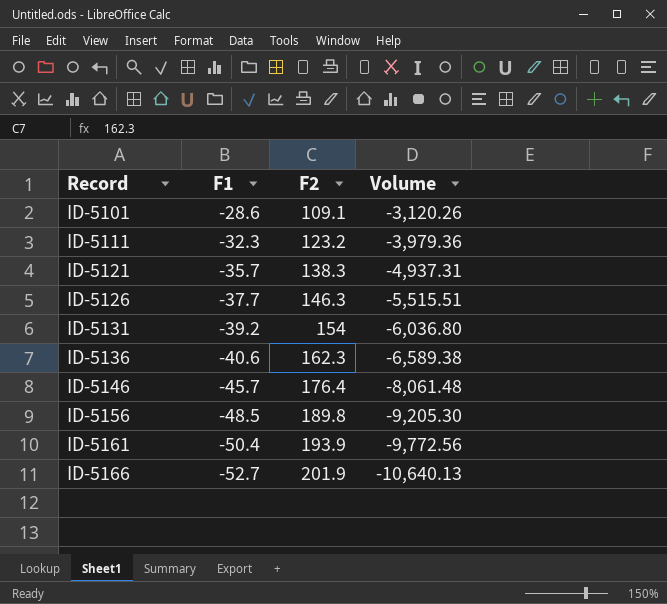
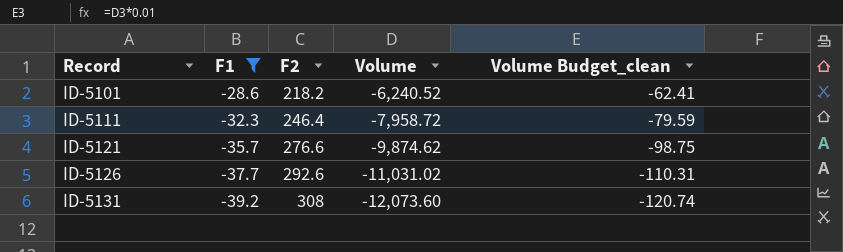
filter: none -> F1 >= -39.2
column Volume Budget_clean | formula: none -> [Volume] * 0.01
ID-5101 | F2: 109.1 -> 218.2
ID-5101 | Volume: -3,120.26 -> -6,240.52
ID-5111 | F2: 123.2 -> 246.4
ID-5111 | Volume: -3,979.36 -> -7,958.72
ID-5121 | F2: 138.3 -> 276.6
ID-5121 | Volume: -4,937.31 -> -9,874.62
ID-5126 | F2: 146.3 -> 292.6
ID-5126 | Volume: -5,515.51 -> -11,031.02
ID-5131 | F2: 154 -> 308
ID-5131 | Volume: -6,036.80 -> -12,073.60

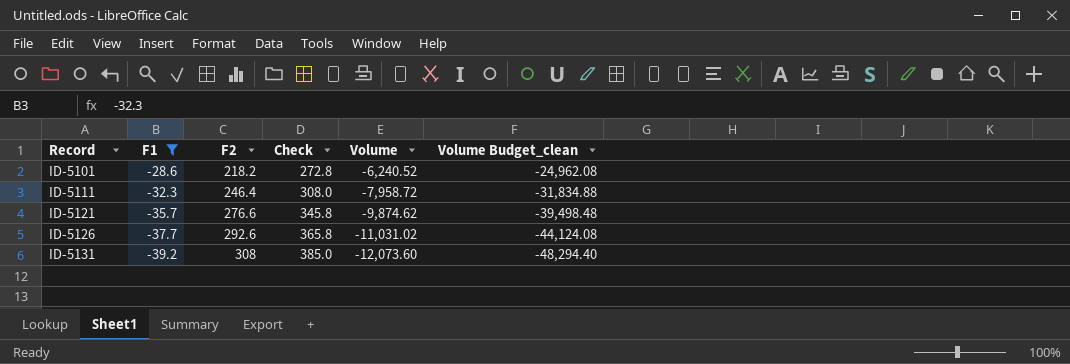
column Check | formula: none -> [F2] * 1.25
column Volume Budget_clean | formula: [Volume] * 0.01 -> [Volume] * 4

